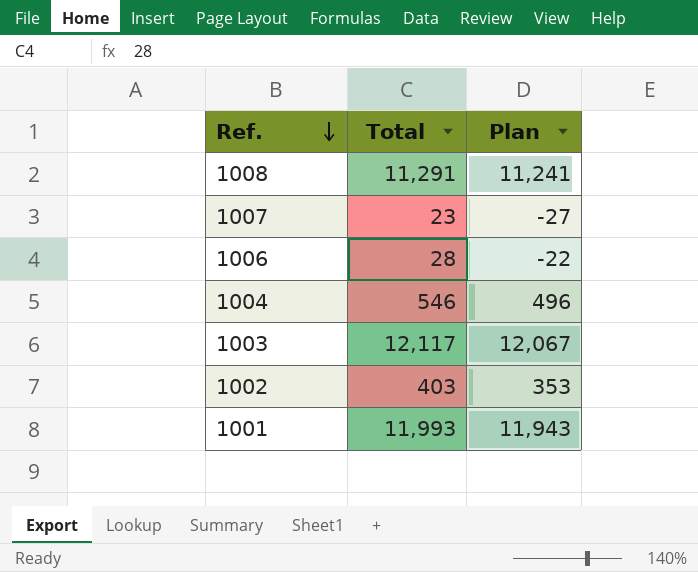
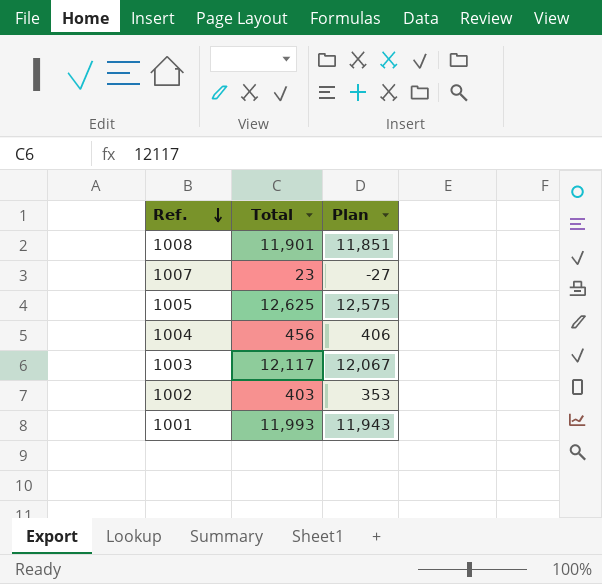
row 1006: 28 | -22 -> none
1008 | Total: 11,291 -> 11,901
1008 | Plan: 11,241 -> 11,851
row 1005: none -> 12,625 | 12,575
1004 | Total: 546 -> 456
1004 | Plan: 496 -> 406

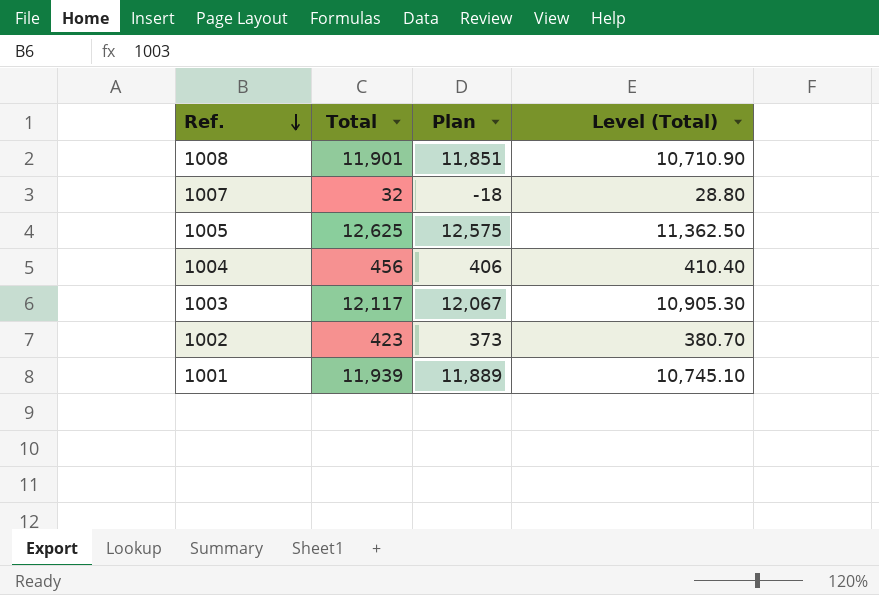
column Level (Total) | formula: none -> [Total] * 0.9
1007 | Total: 23 -> 32
1007 | Plan: -27 -> -18
1002 | Total: 403 -> 423
1002 | Plan: 353 -> 373
1001 | Total: 11,993 -> 11,939
1001 | Plan: 11,943 -> 11,889

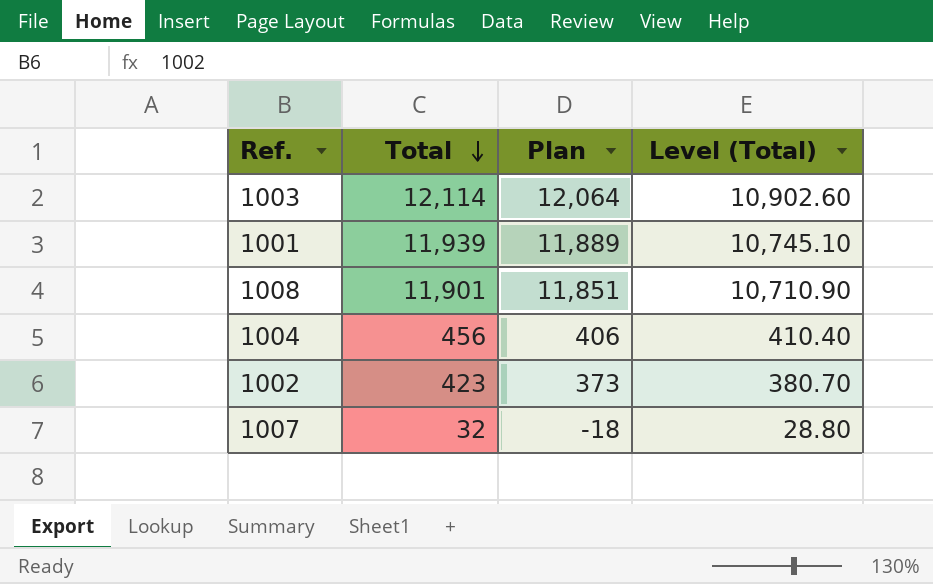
row order: Ref. descending -> Total descending
row 1005: 12,625 | 12,575 | 11,362.50 -> none
1003 | Total: 12,117 -> 12,114
1003 | Plan: 12,067 -> 12,064
1003 | Level (Total): 10,905.30 -> 10,902.60

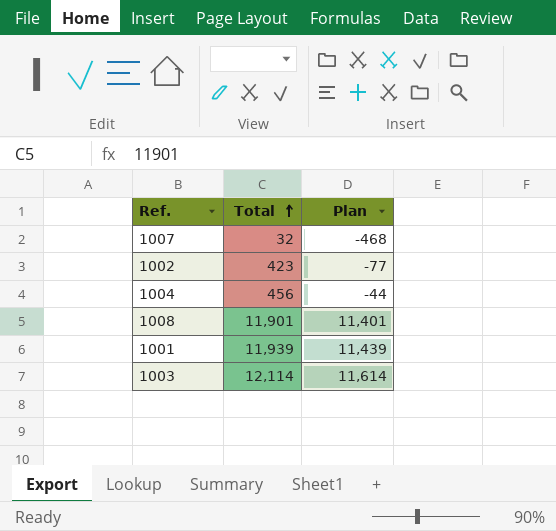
row order: Total descending -> Total ascending
column Level (Total) | formula: [Total] * 0.9 -> none
column Plan | formula: [Total] - 50 -> [Total] - 500

